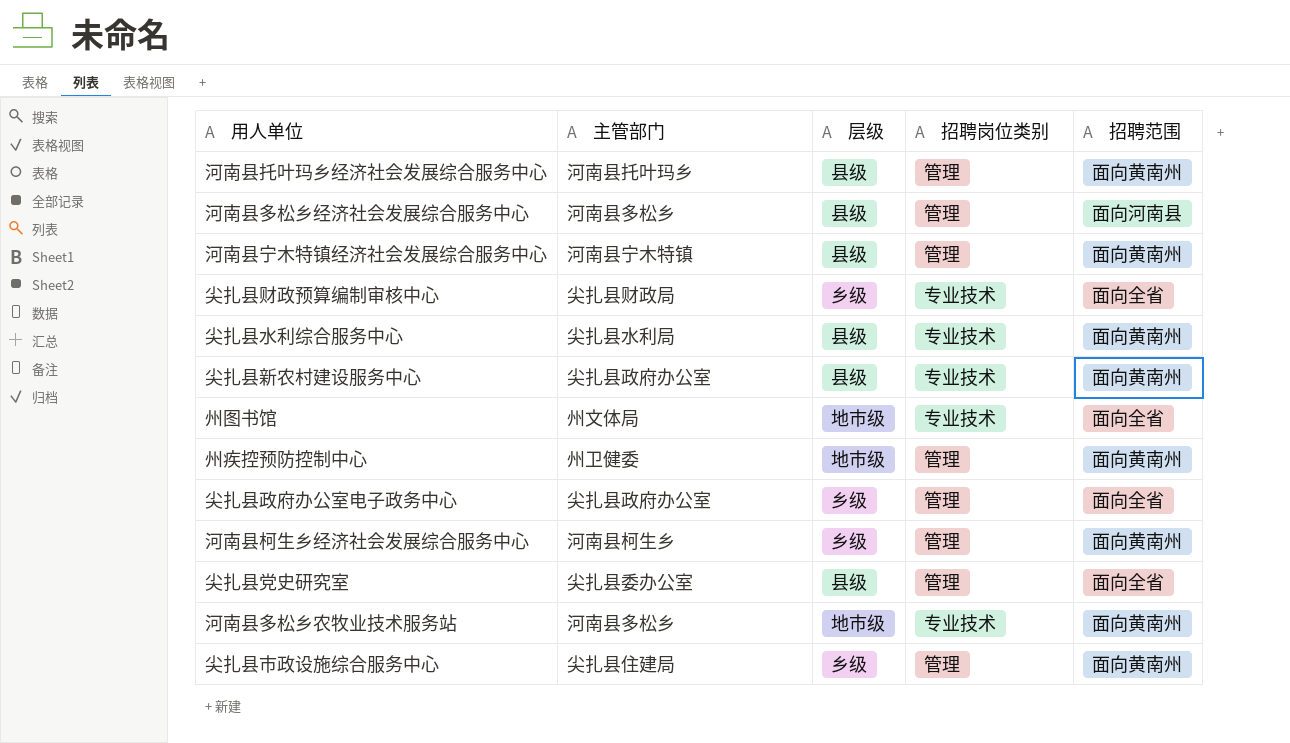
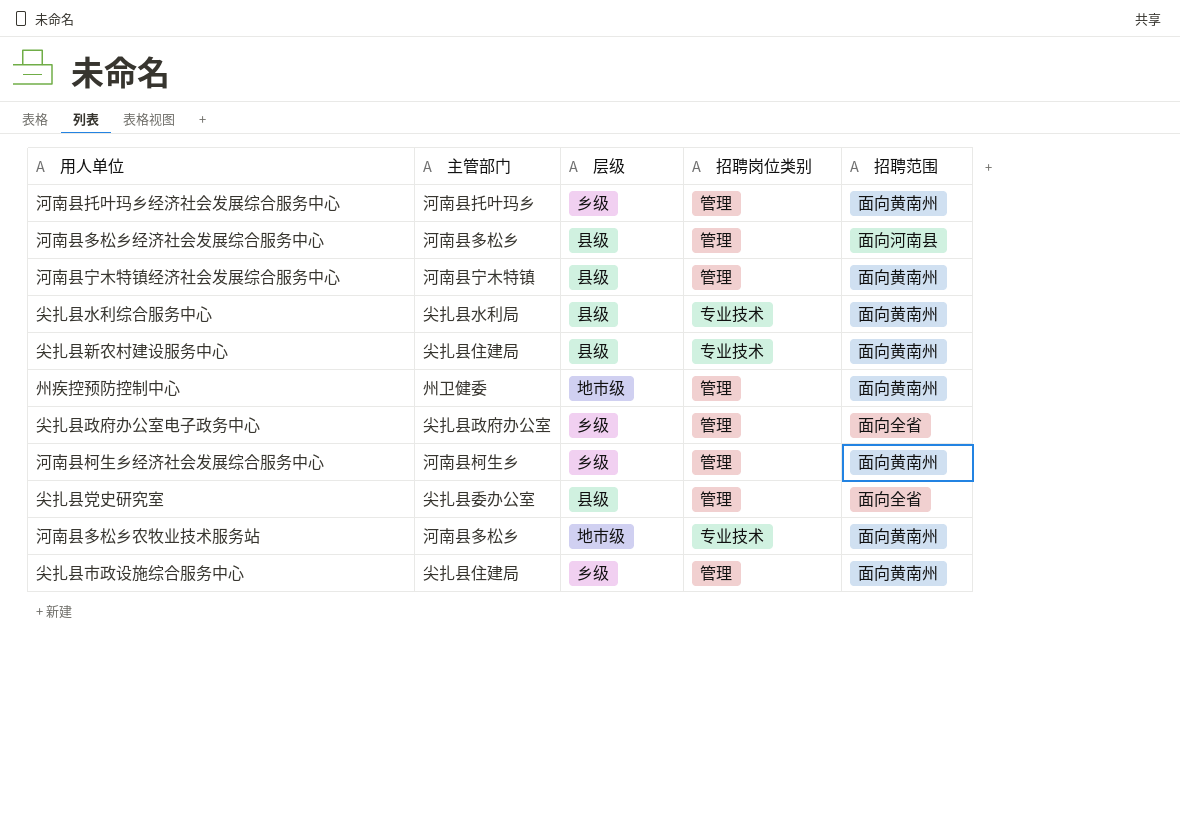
row 尖扎县财政预算编制审核中心: 尖扎县财政局 | 乡级 | 专业技术 | 面向全省 -> none
row 州图书馆: 州文体局 | 地市级 | 专业技术 | 面向全省 -> none
河南县托叶玛乡经济社会发展综合服务中心 | 层级: 县级 -> 乡级
尖扎县新农村建设服务中心 | 主管部门: 尖扎县政府办公室 -> 尖扎县住建局

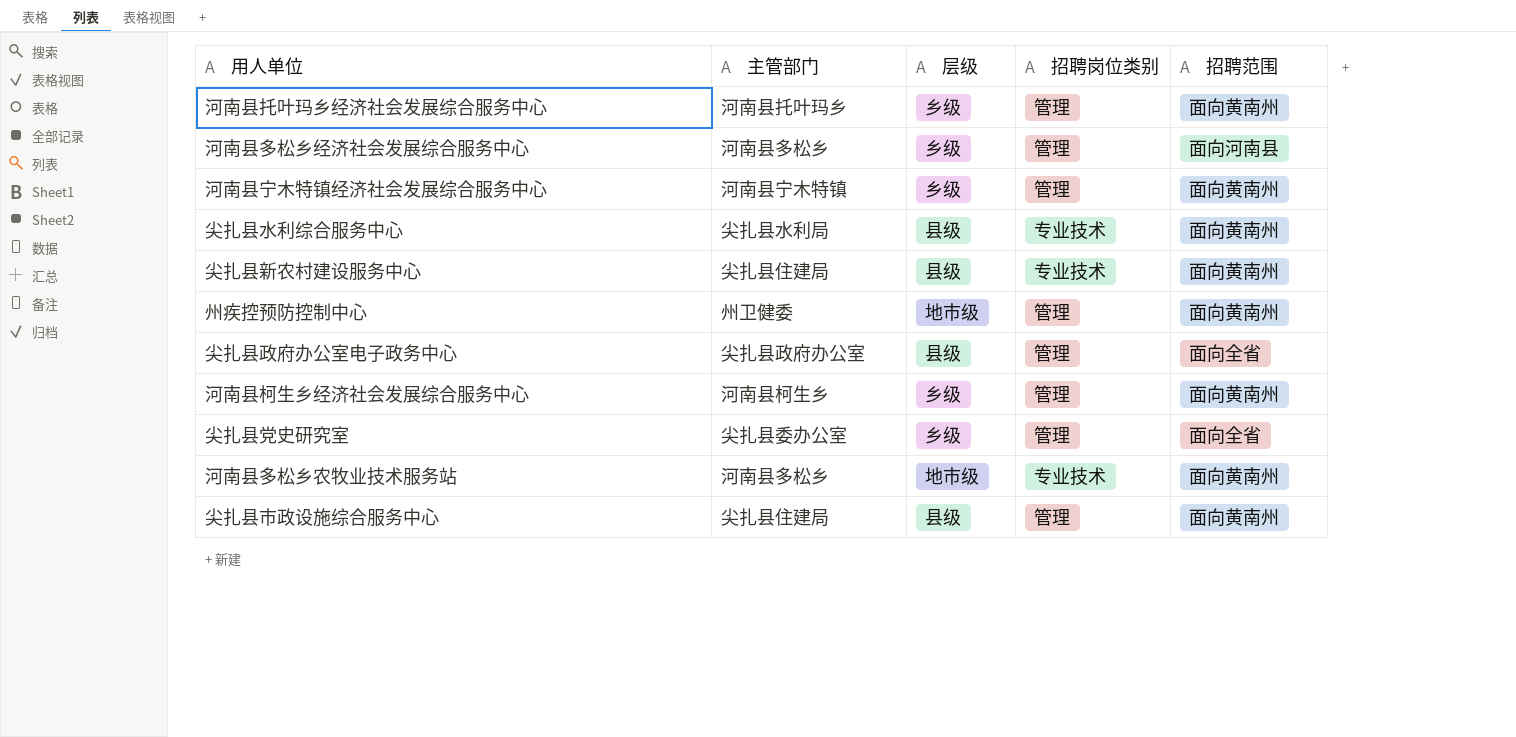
河南县多松乡经济社会发展综合服务中心 | 层级: 县级 -> 乡级
河南县宁木特镇经济社会发展综合服务中心 | 层级: 县级 -> 乡级
尖扎县政府办公室电子政务中心 | 层级: 乡级 -> 县级
尖扎县党史研究室 | 层级: 县级 -> 乡级
尖扎县市政设施综合服务中心 | 层级: 乡级 -> 县级

